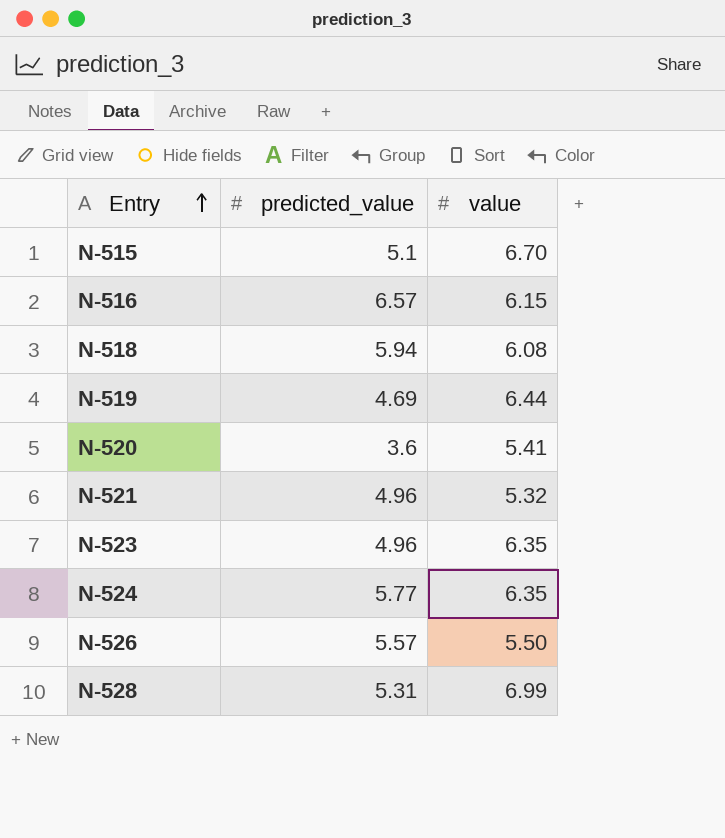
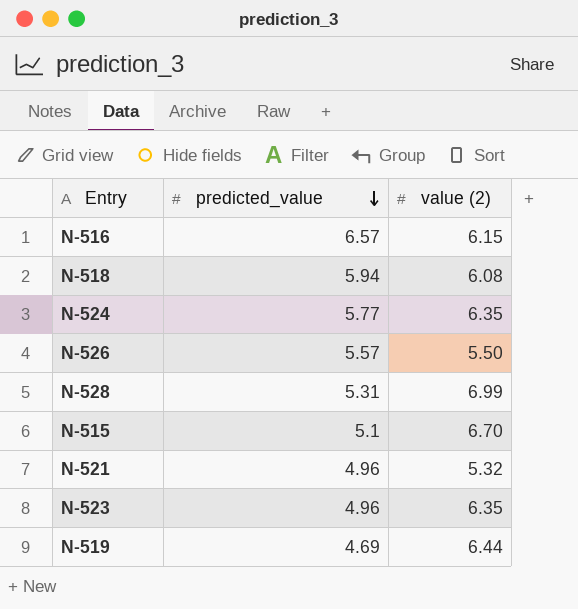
row order: Entry ascending -> predicted_value descending
column name: value -> value (2)
row N-520: 3.6 | 5.41 -> none

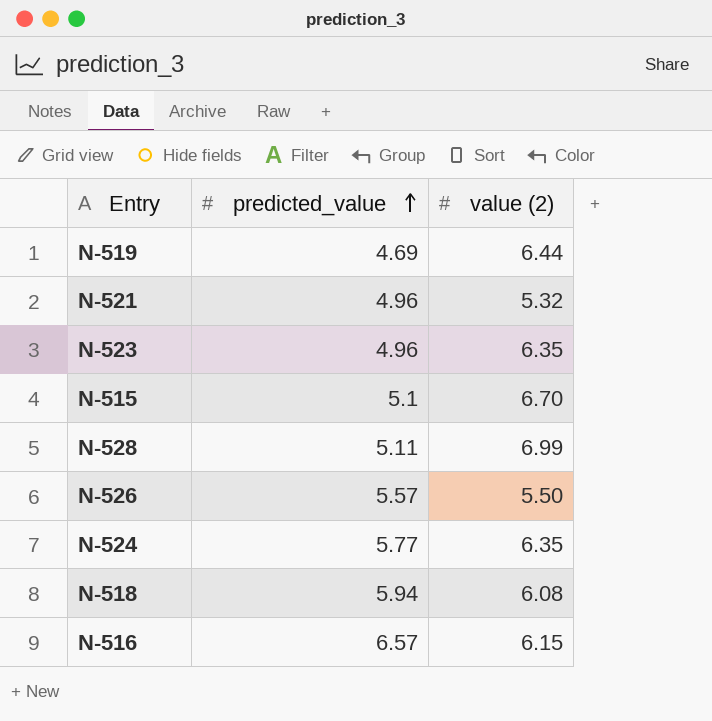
row order: predicted_value descending -> predicted_value ascending
N-528 | predicted_value: 5.31 -> 5.11

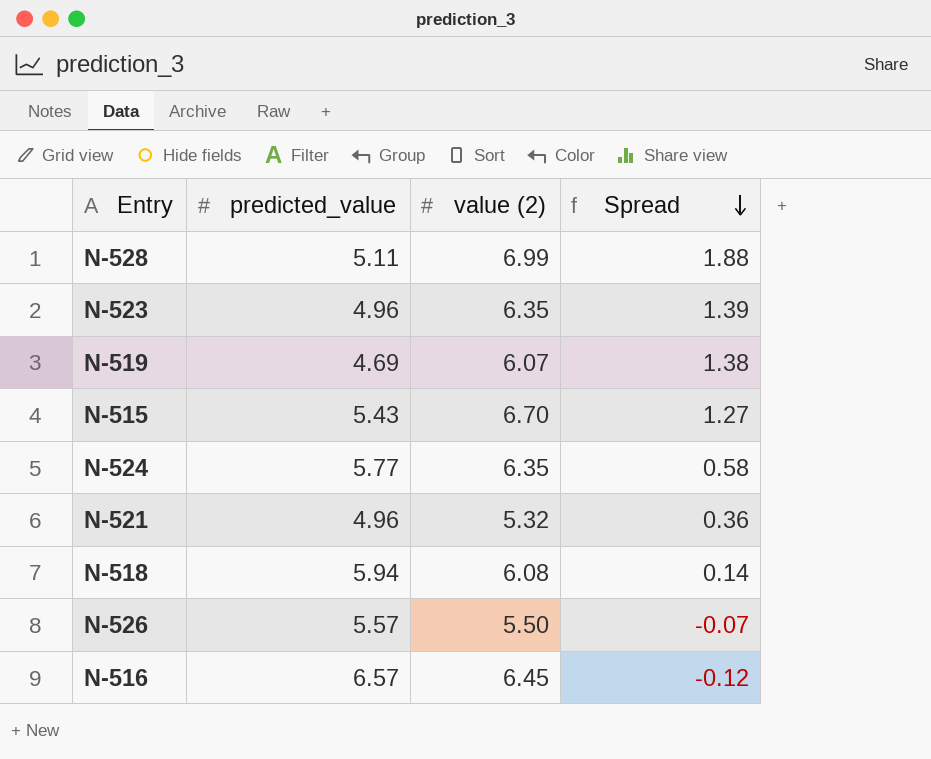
row order: predicted_value ascending -> Spread descending
column Spread | formula: none -> [value (2)] - [predicted_value]
N-519 | value (2): 6.44 -> 6.07
N-515 | predicted_value: 5.1 -> 5.43
N-516 | value (2): 6.15 -> 6.45

